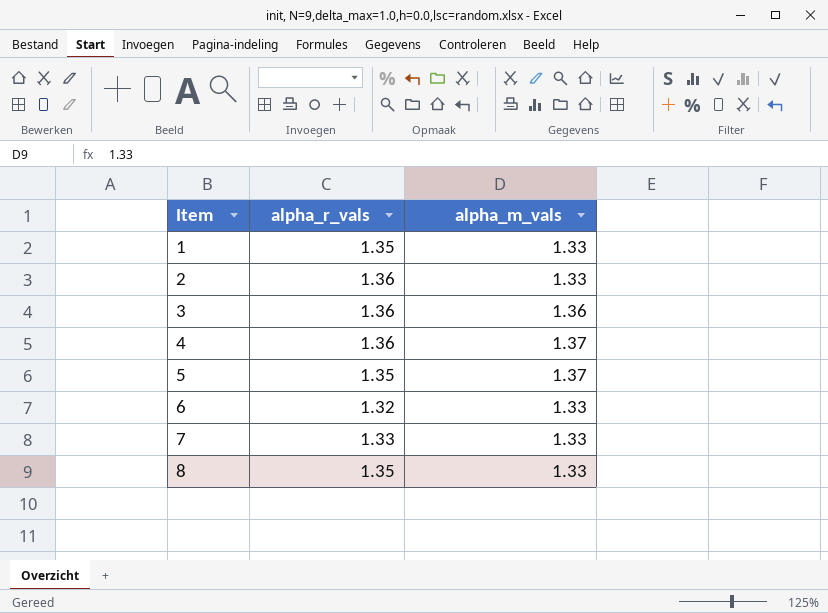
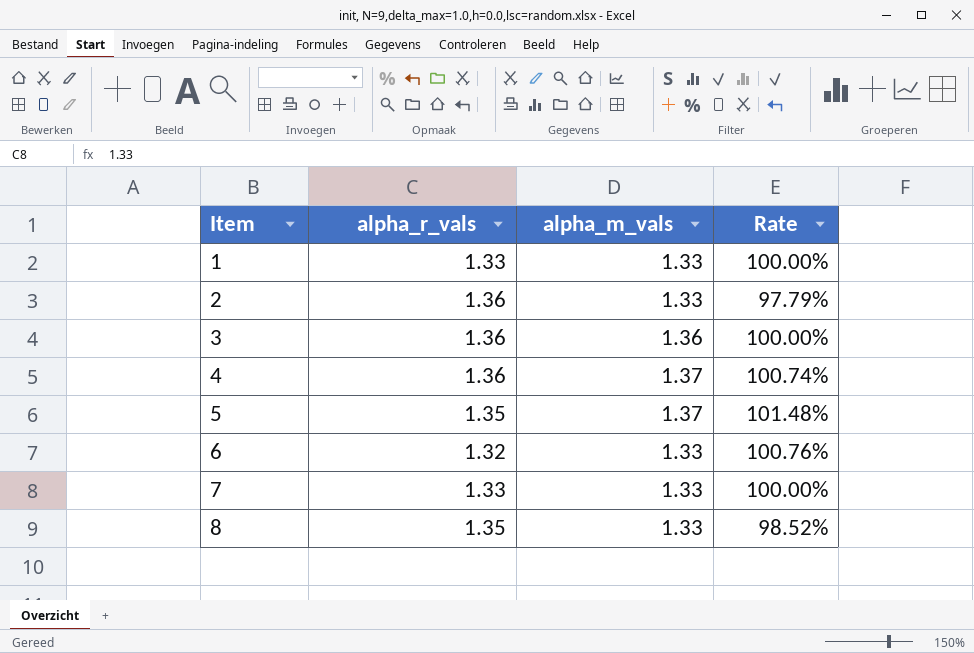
column Rate | formula: none -> [alpha_m_vals] / [alpha_r_vals]
1 | alpha_r_vals: 1.35 -> 1.33

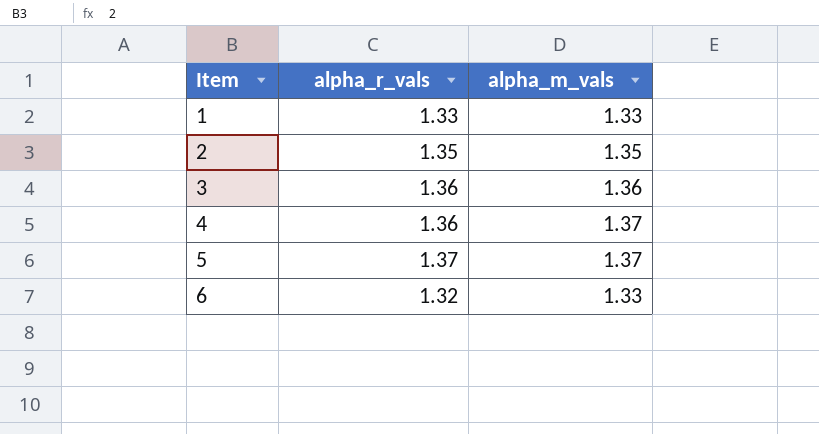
column Rate | formula: [alpha_m_vals] / [alpha_r_vals] -> none
row 7: 1.33 | 1.33 | 100.00% -> none
row 8: 1.35 | 1.33 | 98.52% -> none
2 | alpha_r_vals: 1.36 -> 1.35
2 | alpha_m_vals: 1.33 -> 1.35
5 | alpha_r_vals: 1.35 -> 1.37

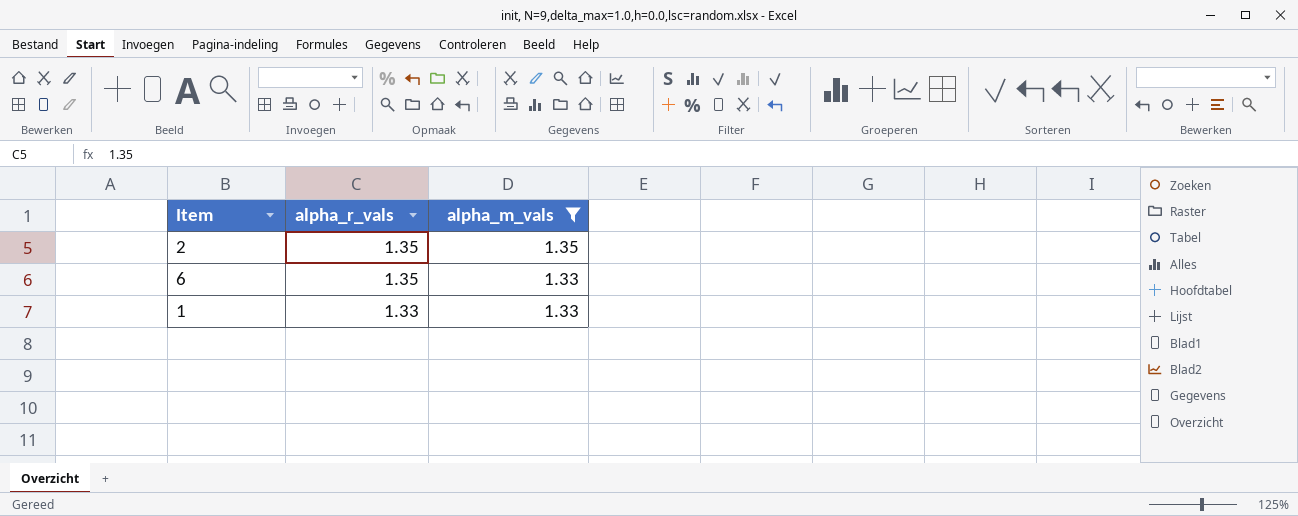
filter: none -> alpha_m_vals <= 1.35
row order: Item ascending -> alpha_r_vals descending
6 | alpha_r_vals: 1.32 -> 1.35

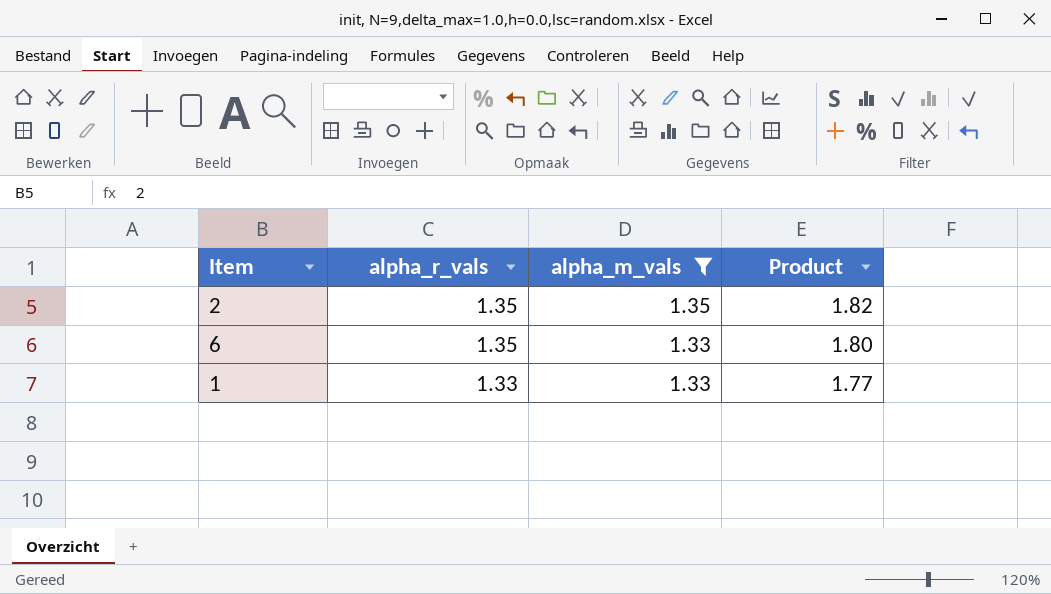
column Product | formula: none -> [alpha_r_vals] * [alpha_m_vals]

